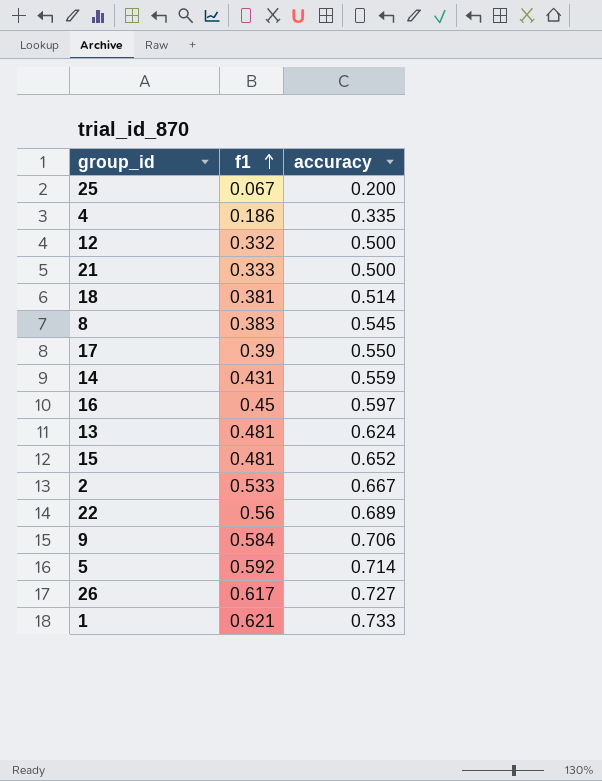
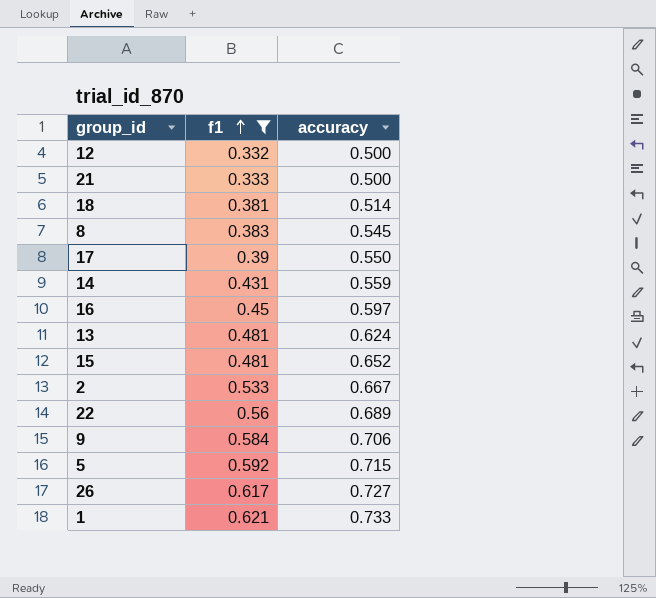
filter: none -> f1 >= 0.332
5 | accuracy: 0.714 -> 0.715

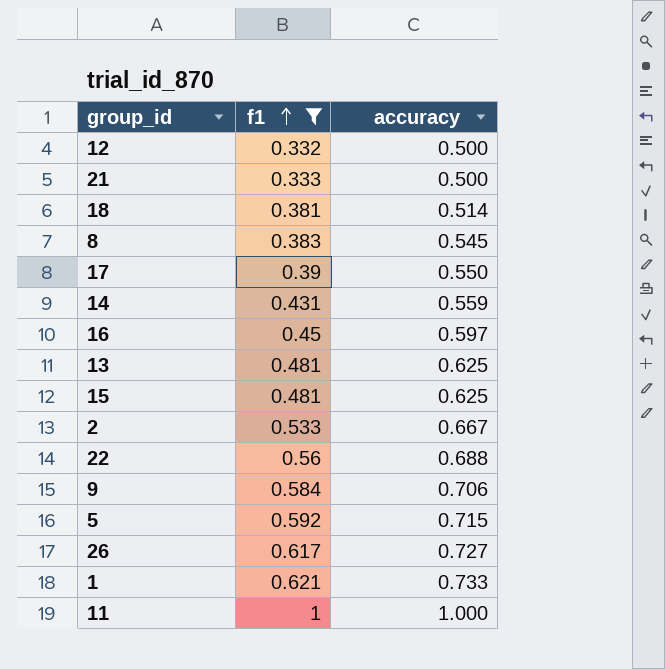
13 | accuracy: 0.624 -> 0.625
15 | accuracy: 0.652 -> 0.625
22 | accuracy: 0.689 -> 0.688
row 11: none -> 1 | 1.000

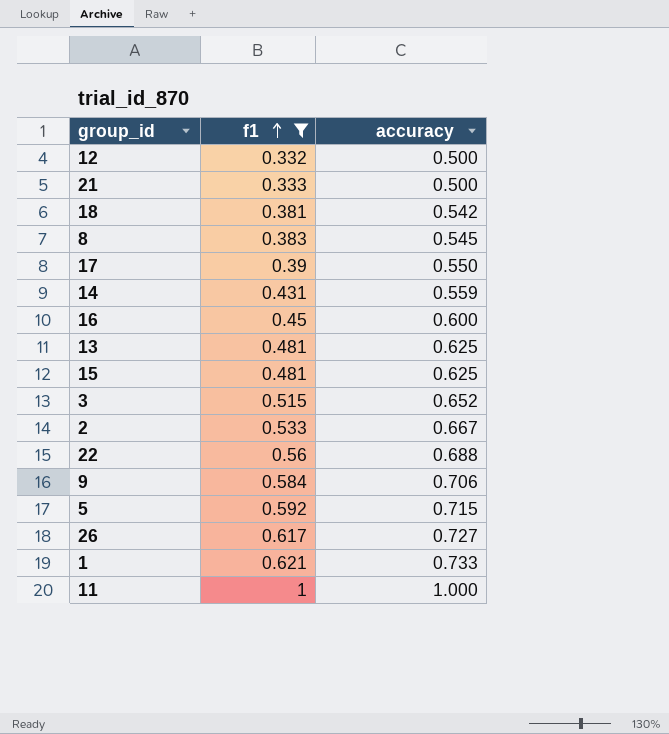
18 | accuracy: 0.514 -> 0.542
16 | accuracy: 0.597 -> 0.600
row 3: none -> 0.515 | 0.652

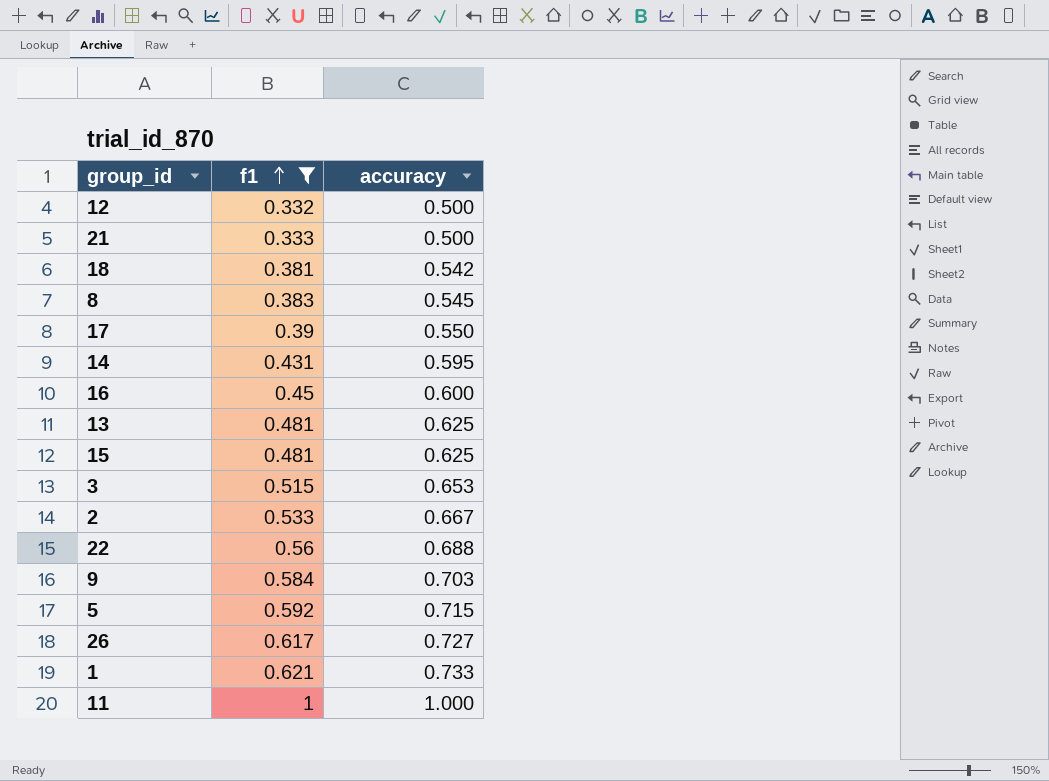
14 | accuracy: 0.559 -> 0.595
3 | accuracy: 0.652 -> 0.653
9 | accuracy: 0.706 -> 0.703

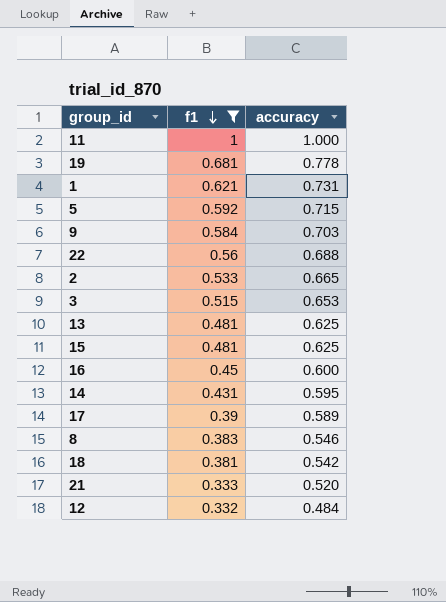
row order: f1 ascending -> f1 descending
row 26: 0.617 | 0.727 -> none
row 19: none -> 0.681 | 0.778
1 | accuracy: 0.733 -> 0.731
2 | accuracy: 0.667 -> 0.665
17 | accuracy: 0.550 -> 0.589
8 | accuracy: 0.545 -> 0.546
21 | accuracy: 0.500 -> 0.520
12 | accuracy: 0.500 -> 0.484

